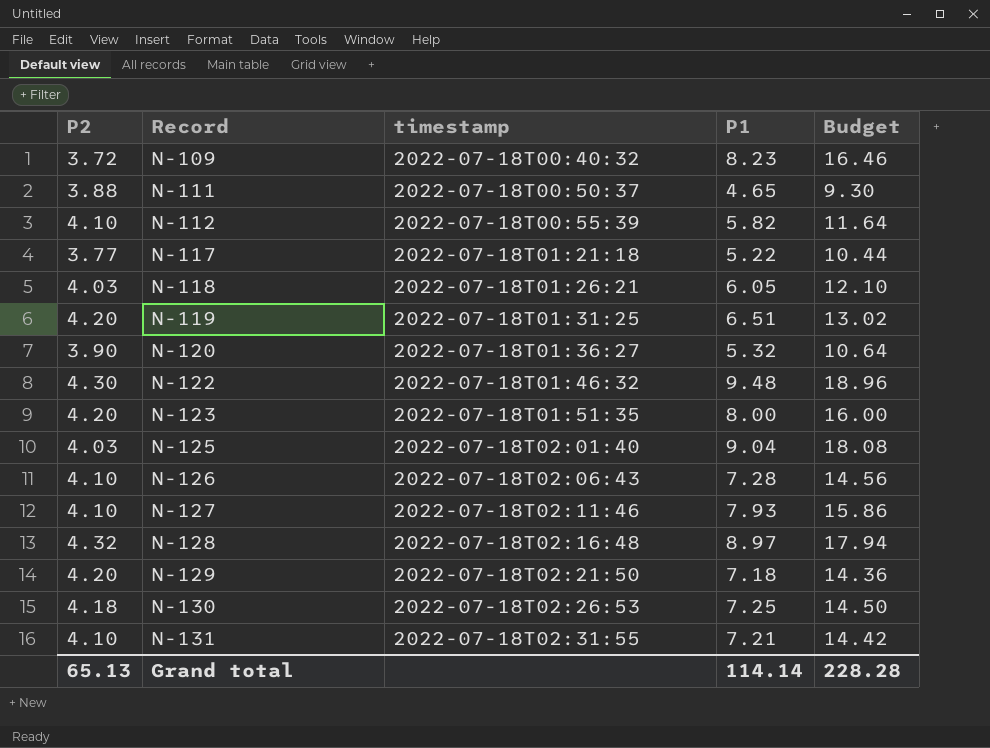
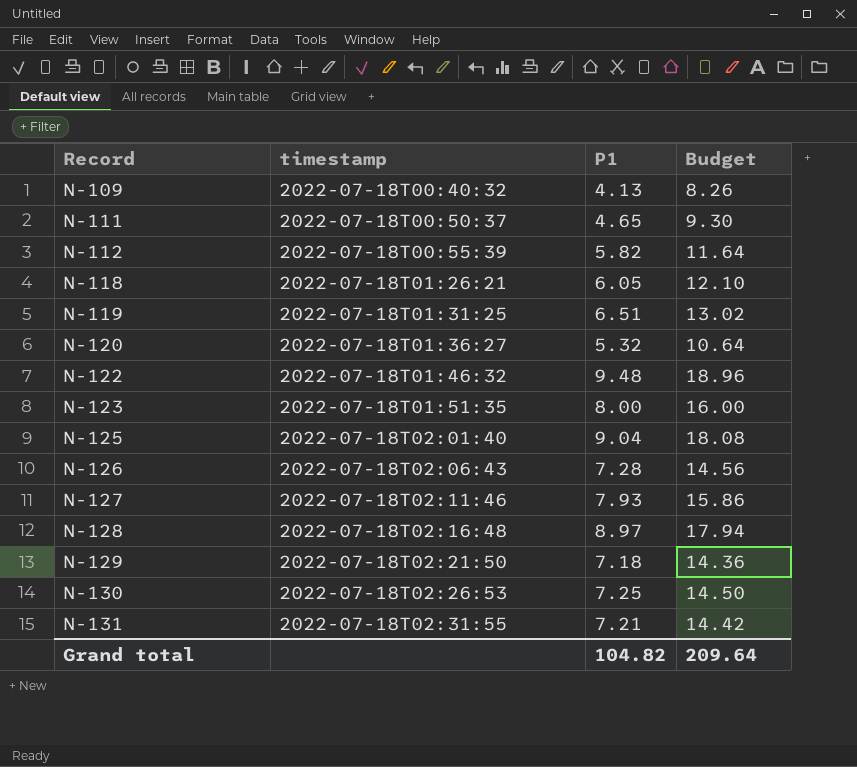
column P2 | position: 1 -> none
row N-117: 3.77 | 2022-07-18T01:21:18 | 5.22 | 10.44 -> none
N-109 | P1: 8.23 -> 4.13
N-109 | Budget: 16.46 -> 8.26
Grand total | P1: 114.14 -> 104.82
Grand total | Budget: 228.28 -> 209.64

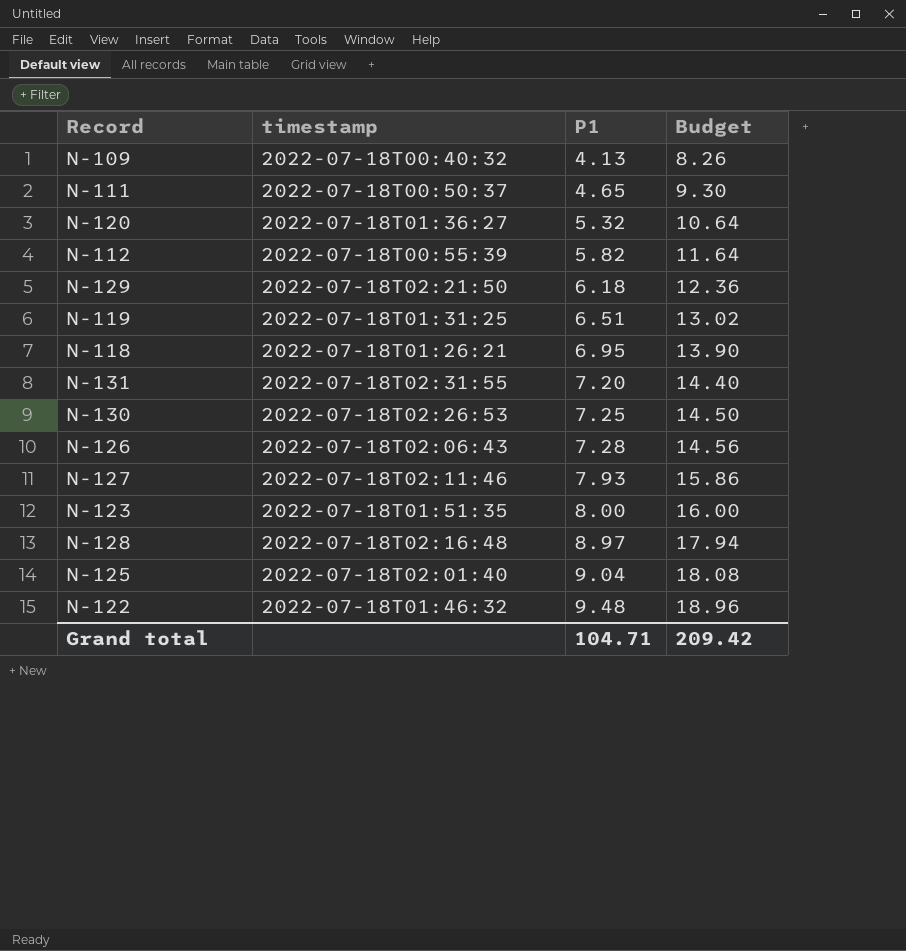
row order: Record ascending -> P1 ascending
N-129 | P1: 7.18 -> 6.18
N-129 | Budget: 14.36 -> 12.36
N-118 | P1: 6.05 -> 6.95
N-118 | Budget: 12.10 -> 13.90
N-131 | P1: 7.21 -> 7.20
N-131 | Budget: 14.42 -> 14.40
Grand total | P1: 104.82 -> 104.71
Grand total | Budget: 209.64 -> 209.42

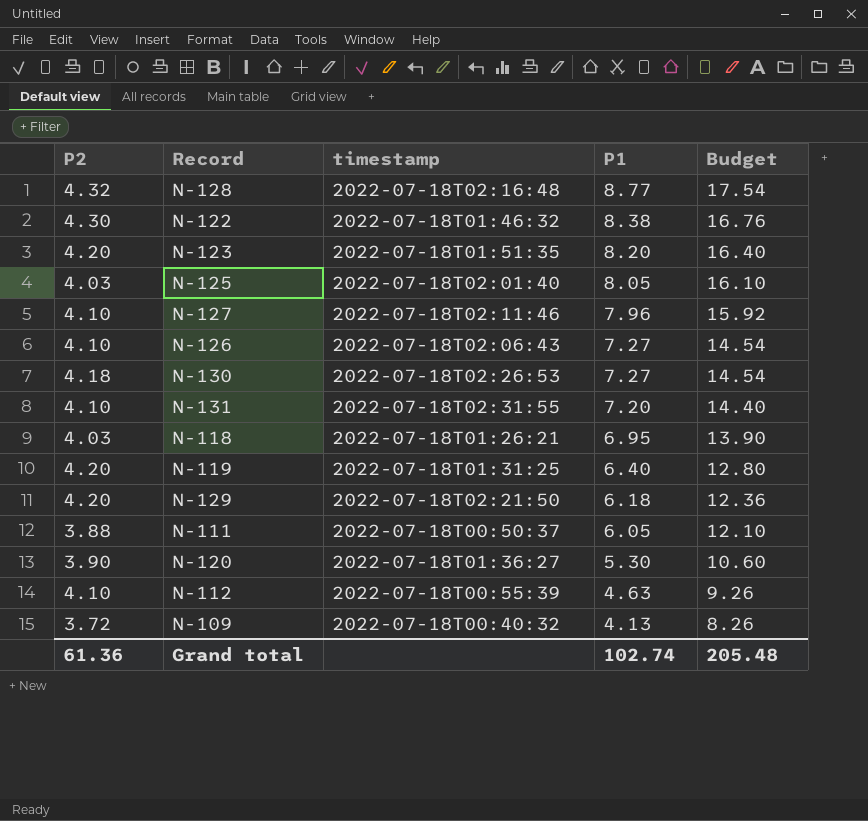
row order: P1 ascending -> P1 descending
column P2 | position: none -> 1
N-128 | P1: 8.97 -> 8.77
N-128 | Budget: 17.94 -> 17.54
N-122 | P1: 9.48 -> 8.38
N-122 | Budget: 18.96 -> 16.76
N-123 | P1: 8.00 -> 8.20
N-123 | Budget: 16.00 -> 16.40
N-125 | P1: 9.04 -> 8.05
N-125 | Budget: 18.08 -> 16.10
N-127 | P1: 7.93 -> 7.96
N-127 | Budget: 15.86 -> 15.92
N-126 | P1: 7.28 -> 7.27
N-126 | Budget: 14.56 -> 14.54
N-130 | P1: 7.25 -> 7.27
N-130 | Budget: 14.50 -> 14.54
N-119 | P1: 6.51 -> 6.40
N-119 | Budget: 13.02 -> 12.80
N-111 | P1: 4.65 -> 6.05
N-111 | Budget: 9.30 -> 12.10
N-120 | P1: 5.32 -> 5.30
N-120 | Budget: 10.64 -> 10.60
N-112 | P1: 5.82 -> 4.63
N-112 | Budget: 11.64 -> 9.26
Grand total | P1: 104.71 -> 102.74
Grand total | Budget: 209.42 -> 205.48

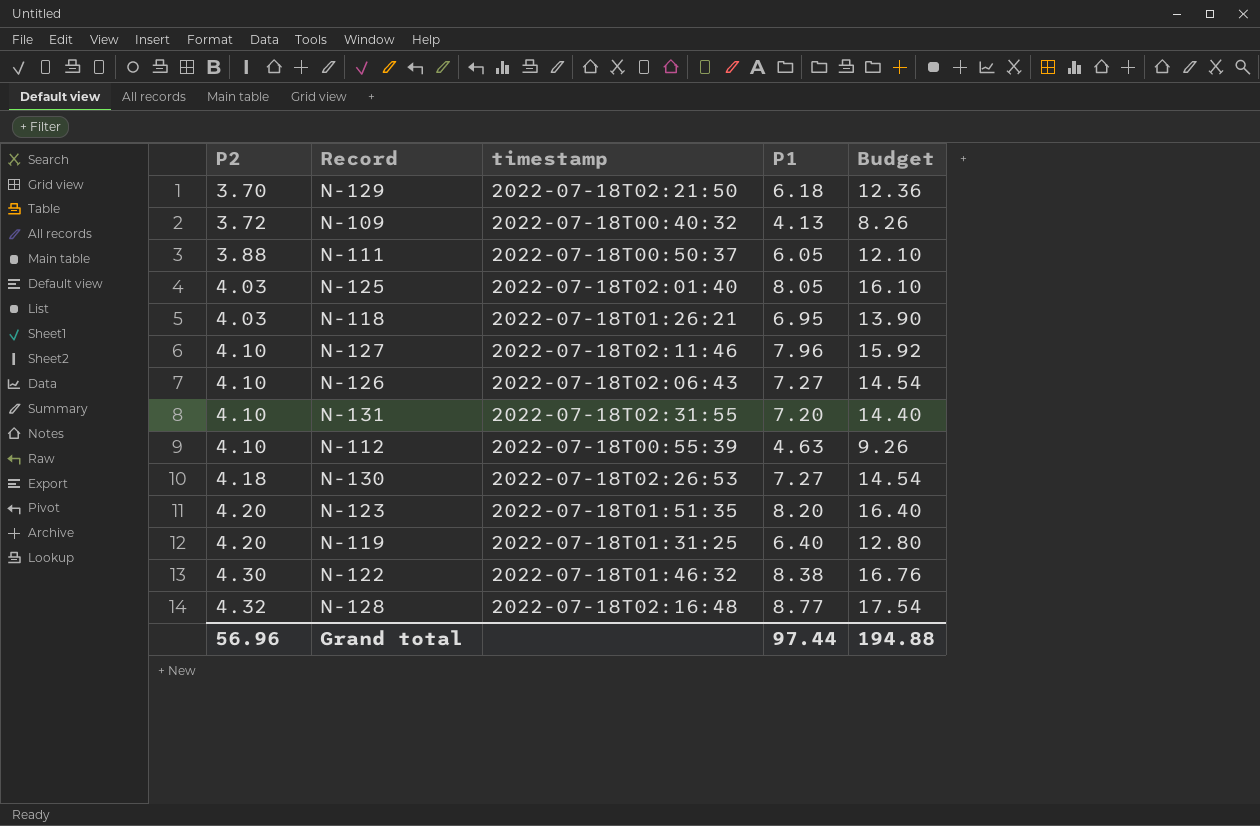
row order: P1 descending -> P2 ascending
row N-120: 3.90 | 2022-07-18T01:36:27 | 5.30 | 10.60 -> none
N-129 | P2: 4.20 -> 3.70
Grand total | P2: 61.36 -> 56.96
Grand total | P1: 102.74 -> 97.44
Grand total | Budget: 205.48 -> 194.88

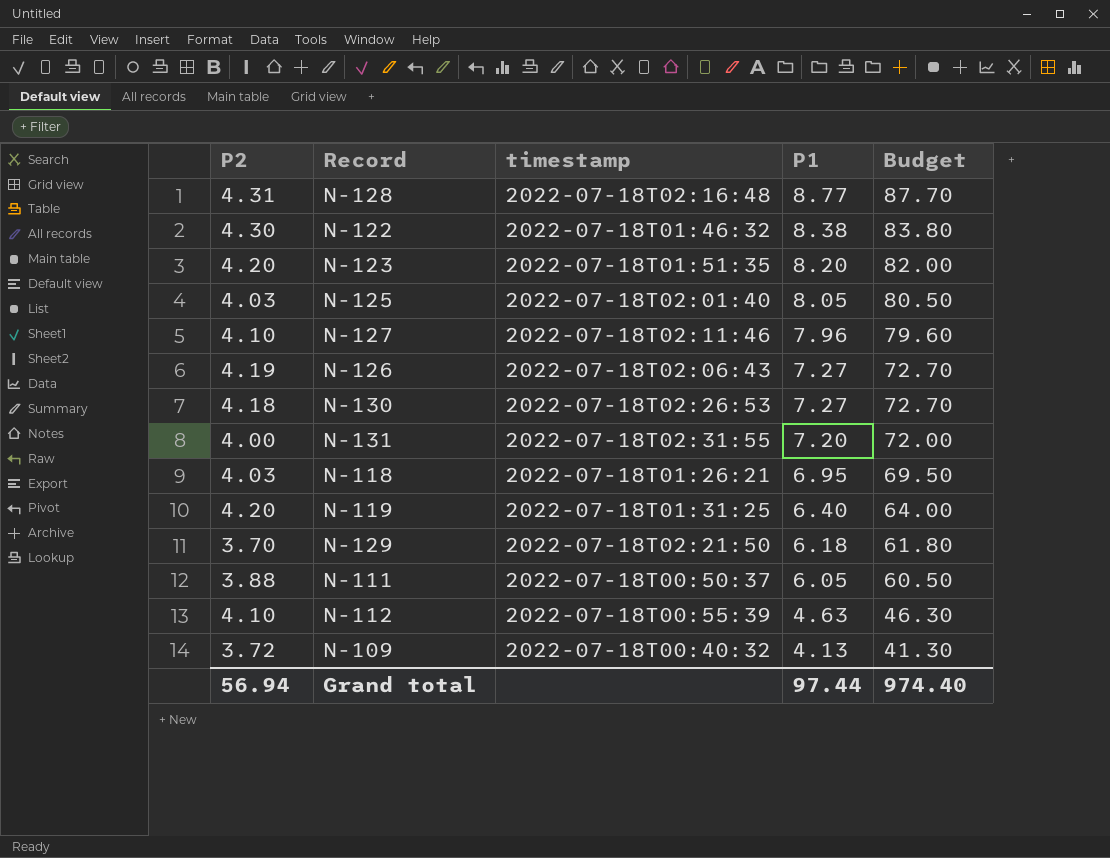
row order: P2 ascending -> P1 descending
column Budget | formula: [P1] * 2 -> [P1] * 10
N-128 | P2: 4.32 -> 4.31
N-126 | P2: 4.10 -> 4.19
N-131 | P2: 4.10 -> 4.00
Grand total | P2: 56.96 -> 56.94
Grand total | Budget: 194.88 -> 974.40

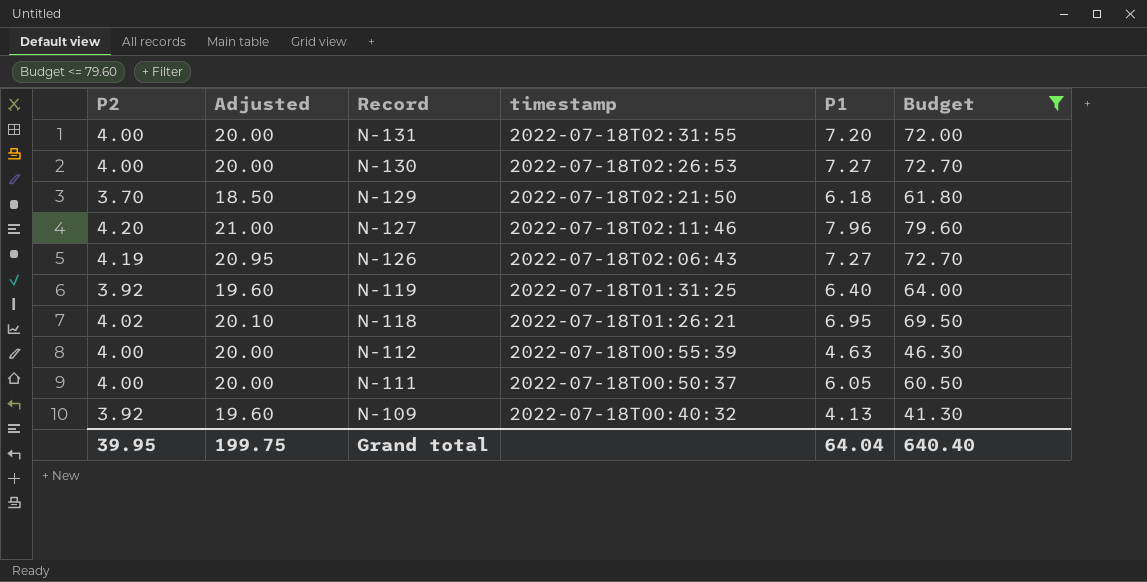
filter: none -> Budget <= 79.60
row order: P1 descending -> Record descending
column Adjusted | formula: none -> [P2] * 5
N-130 | P2: 4.18 -> 4.00
N-127 | P2: 4.10 -> 4.20
N-119 | P2: 4.20 -> 3.92
N-118 | P2: 4.03 -> 4.02
N-112 | P2: 4.10 -> 4.00
N-111 | P2: 3.88 -> 4.00
N-109 | P2: 3.72 -> 3.92
Grand total | P2: 56.94 -> 39.95
Grand total | P1: 97.44 -> 64.04
Grand total | Budget: 974.40 -> 640.40

